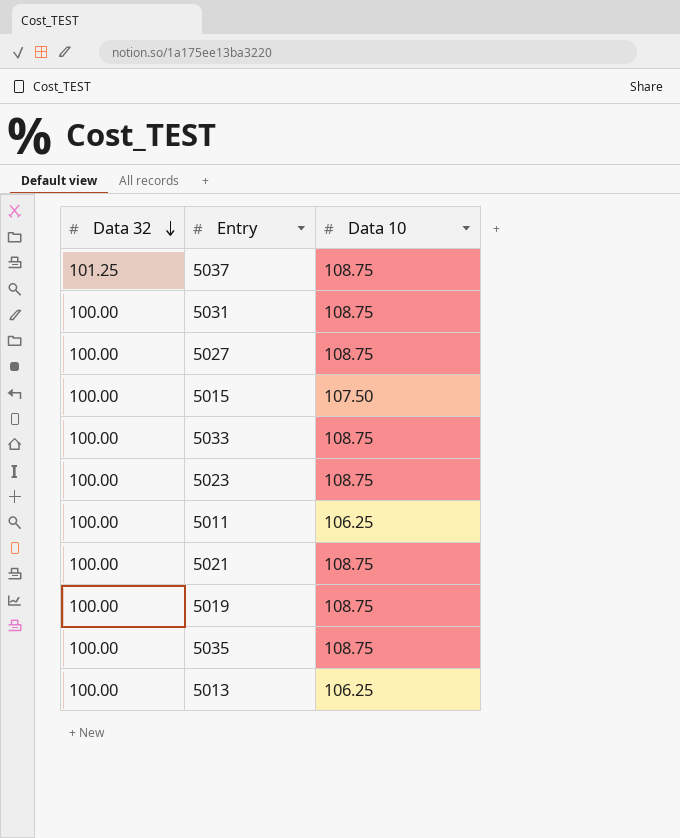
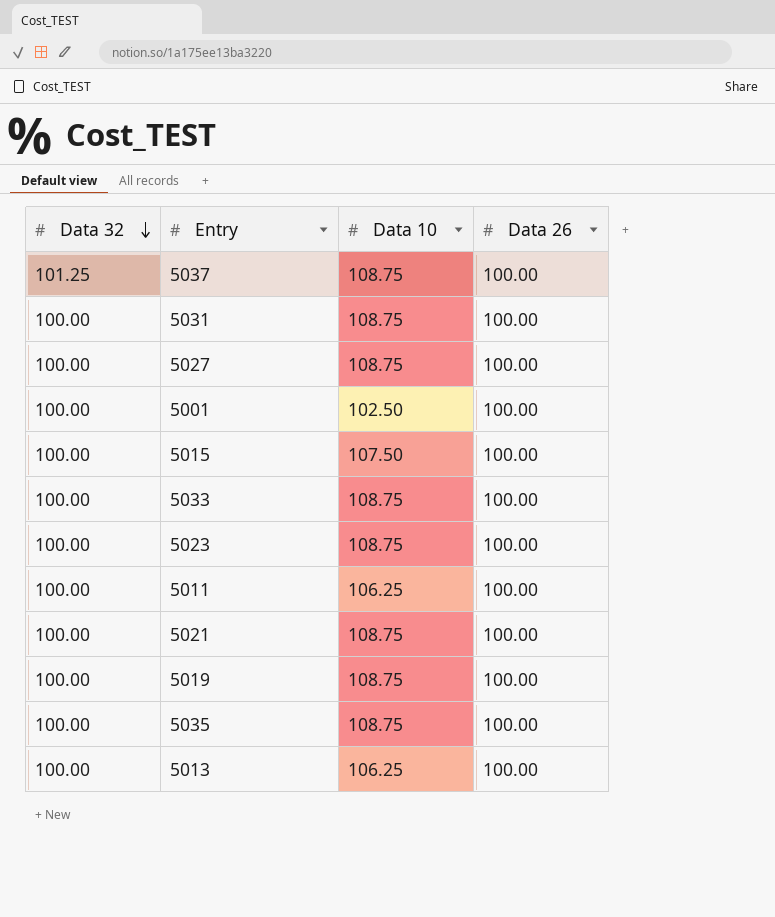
column Data 26 | position: none -> 4
row 5001: none -> 100.00 | 102.50 | 100.00

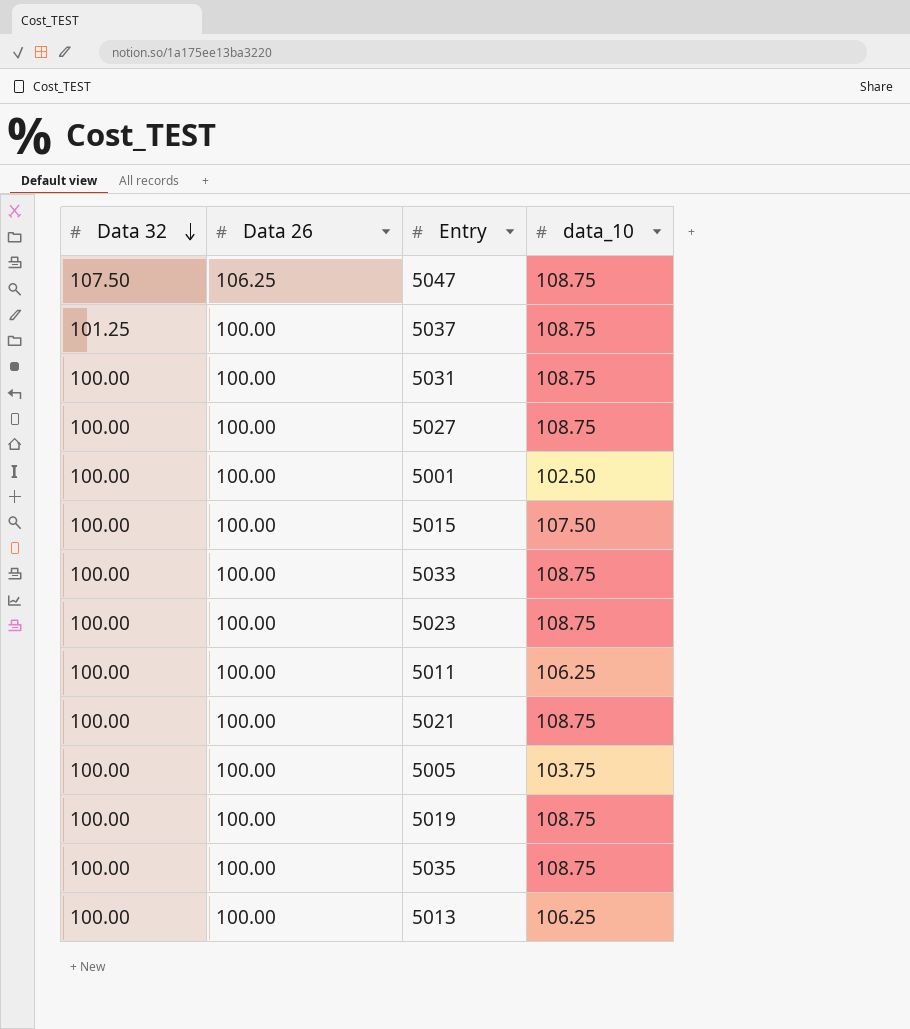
column Data 26 | position: 4 -> 2
column name: Data 10 -> data_10
row 5047: none -> 107.50 | 106.25 | 108.75
row 5005: none -> 100.00 | 100.00 | 103.75

